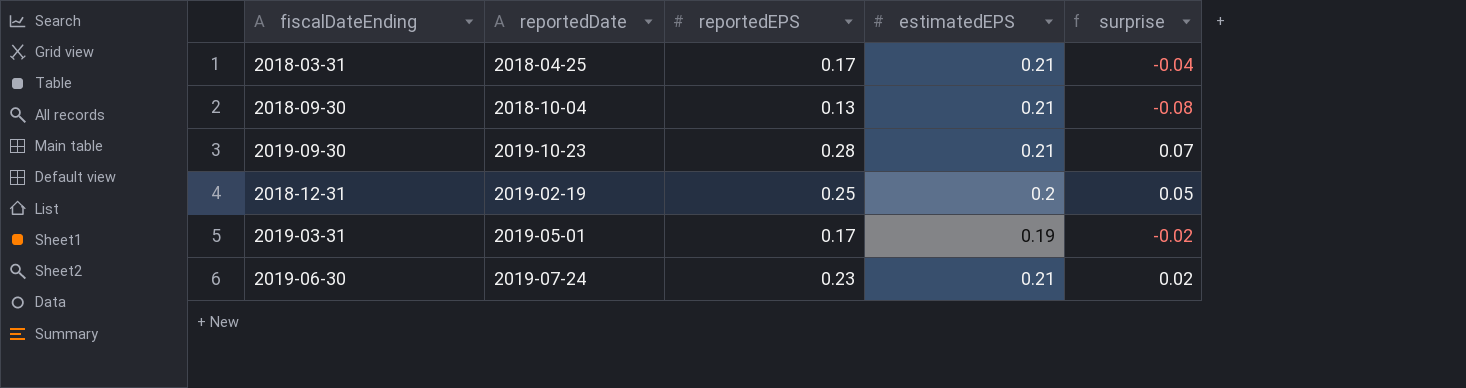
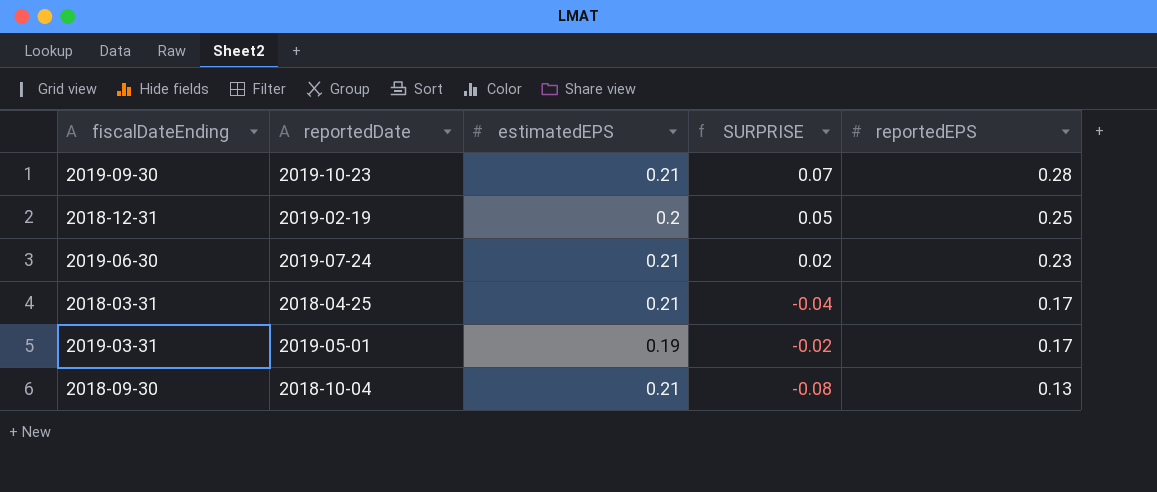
row order: none -> reportedEPS descending
column name: surprise -> SURPRISE
column reportedEPS | position: 3 -> 5

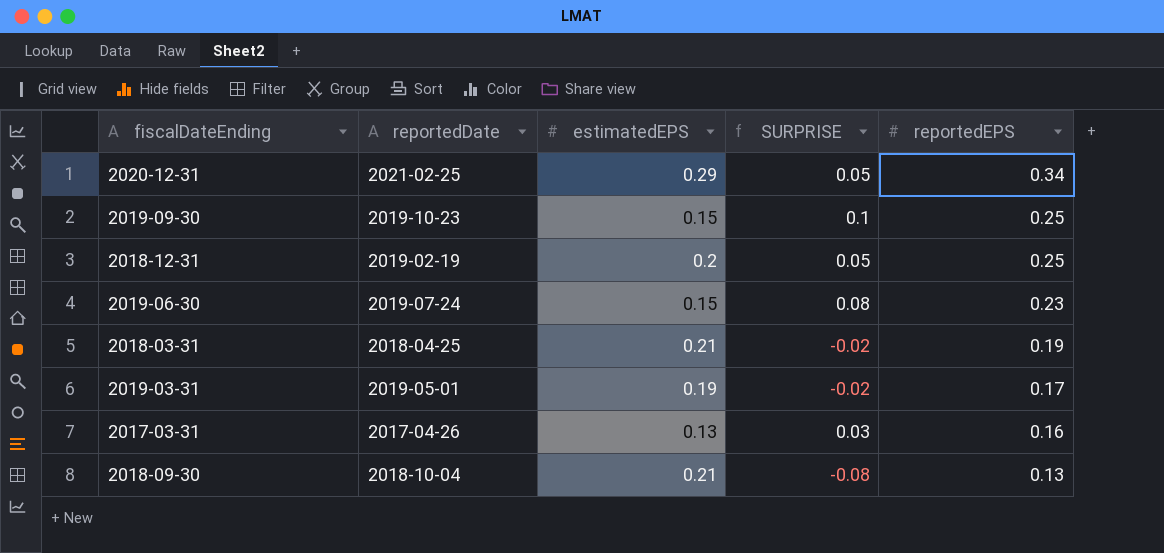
row 2020-12-31: none -> 2021-02-25 | 0.29 | 0.05 | 0.34
2019-09-30 | estimatedEPS: 0.21 -> 0.15
2019-09-30 | SURPRISE: 0.07 -> 0.1
2019-09-30 | reportedEPS: 0.28 -> 0.25
2019-06-30 | estimatedEPS: 0.21 -> 0.15
2019-06-30 | SURPRISE: 0.02 -> 0.08
2018-03-31 | SURPRISE: -0.04 -> -0.02
2018-03-31 | reportedEPS: 0.17 -> 0.19
row 2017-03-31: none -> 2017-04-26 | 0.13 | 0.03 | 0.16

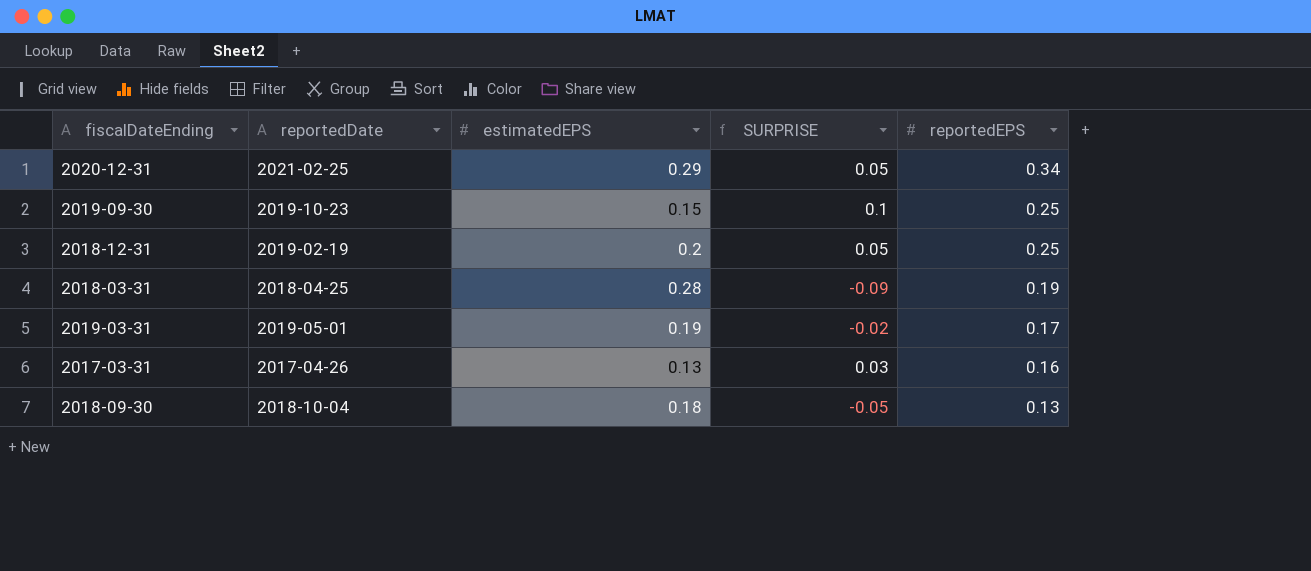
row 2019-06-30: 2019-07-24 | 0.15 | 0.08 | 0.23 -> none
2018-03-31 | estimatedEPS: 0.21 -> 0.28
2018-03-31 | SURPRISE: -0.02 -> -0.09
2018-09-30 | estimatedEPS: 0.21 -> 0.18
2018-09-30 | SURPRISE: -0.08 -> -0.05

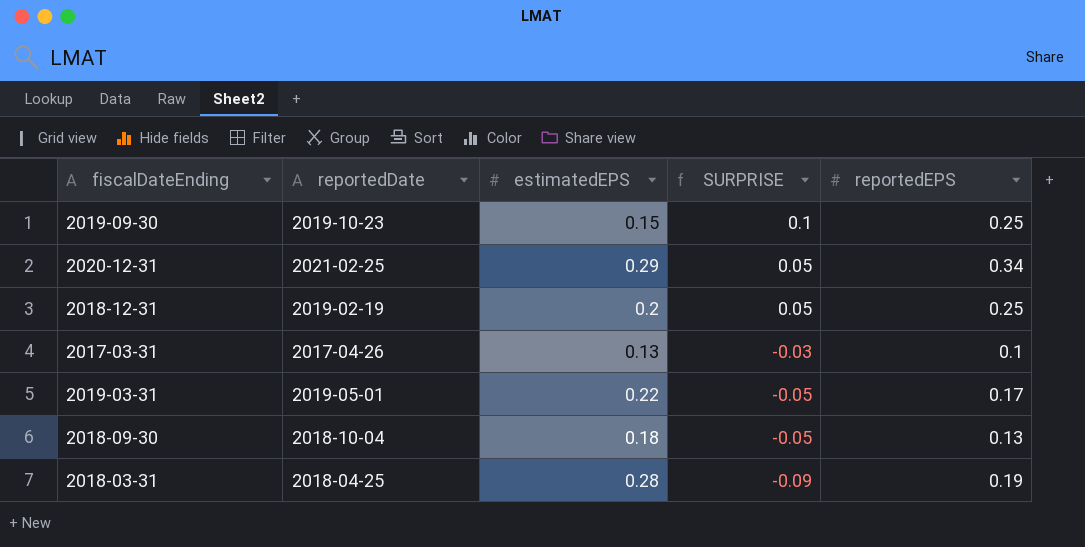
row order: reportedEPS descending -> SURPRISE descending
2017-03-31 | SURPRISE: 0.03 -> -0.03
2017-03-31 | reportedEPS: 0.16 -> 0.1
2019-03-31 | estimatedEPS: 0.19 -> 0.22
2019-03-31 | SURPRISE: -0.02 -> -0.05

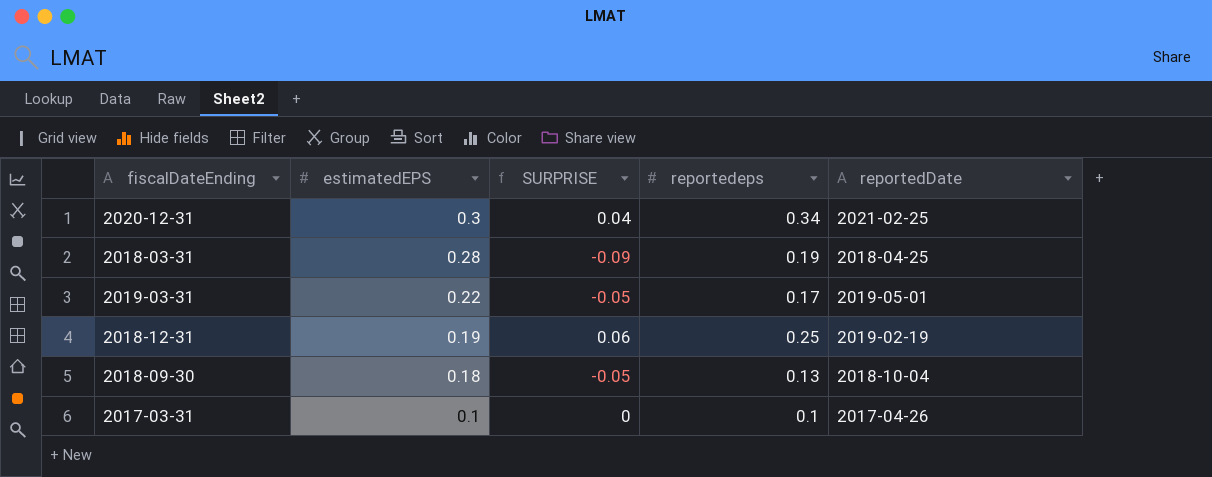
row order: SURPRISE descending -> estimatedEPS descending
column name: reportedEPS -> reportedeps
column reportedDate | position: 2 -> 5
row 2019-09-30: 2019-10-23 | 0.15 | 0.1 | 0.25 -> none
2020-12-31 | estimatedEPS: 0.29 -> 0.3
2020-12-31 | SURPRISE: 0.05 -> 0.04
2018-12-31 | estimatedEPS: 0.2 -> 0.19
2018-12-31 | SURPRISE: 0.05 -> 0.06
2017-03-31 | estimatedEPS: 0.13 -> 0.1
2017-03-31 | SURPRISE: -0.03 -> 0

